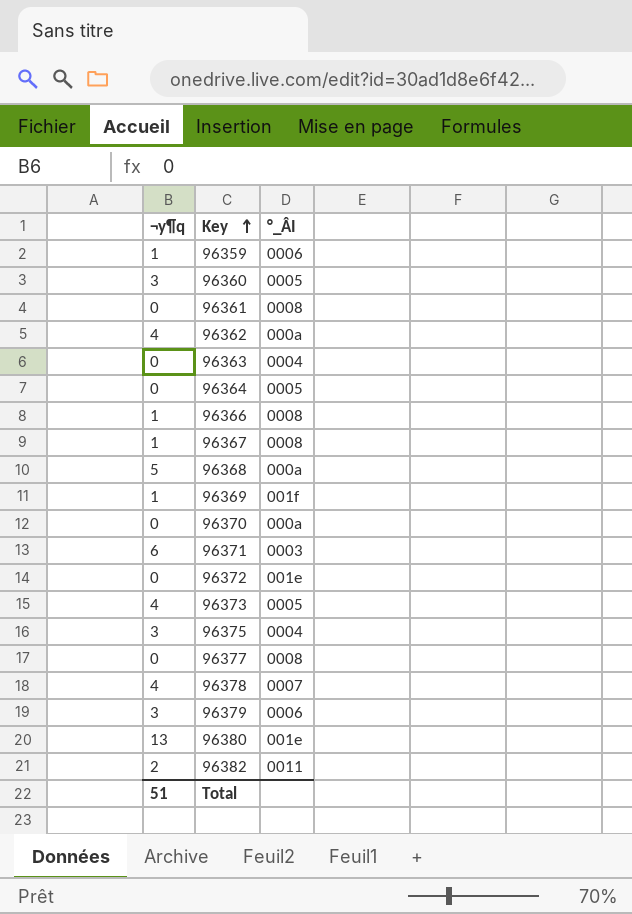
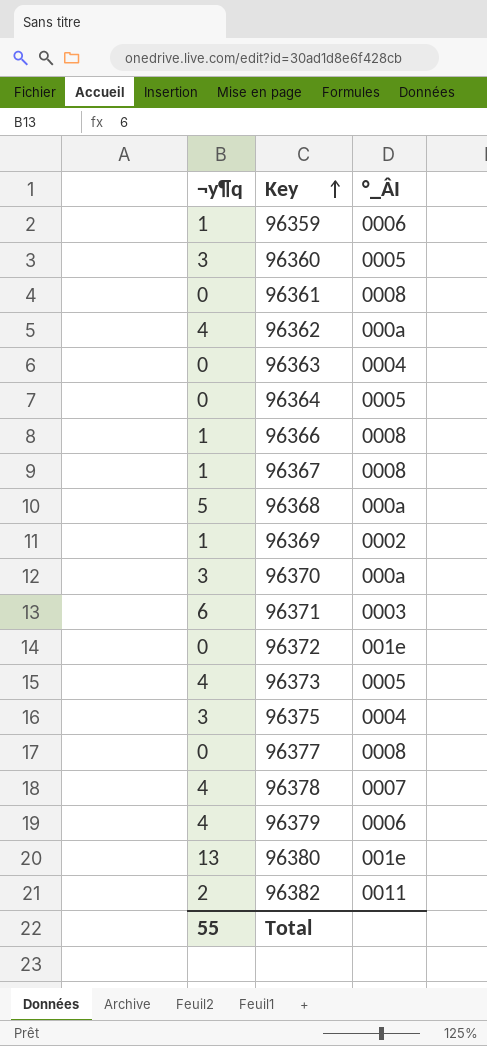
96369 | °_ÂI: 001f -> 0002
96370 | ¬y¶q: 0 -> 3
96379 | ¬y¶q: 3 -> 4
Total | ¬y¶q: 51 -> 55

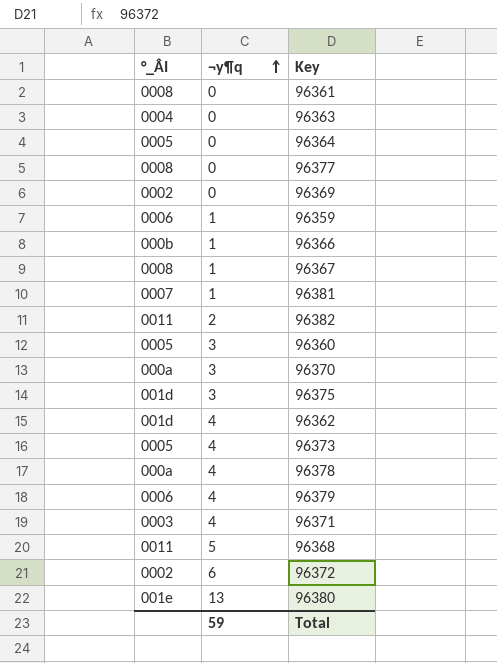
row order: Key ascending -> ¬y¶q ascending
column °_ÂI | position: 3 -> 1
96369 | ¬y¶q: 1 -> 0
96366 | °_ÂI: 0008 -> 000b
row 96381: none -> 0007 | 1
96375 | °_ÂI: 0004 -> 001d
96362 | °_ÂI: 000a -> 001d
96378 | °_ÂI: 0007 -> 000a
96371 | ¬y¶q: 6 -> 4
96368 | °_ÂI: 000a -> 0011
96372 | °_ÂI: 001e -> 0002
96372 | ¬y¶q: 0 -> 6
Total | ¬y¶q: 55 -> 59

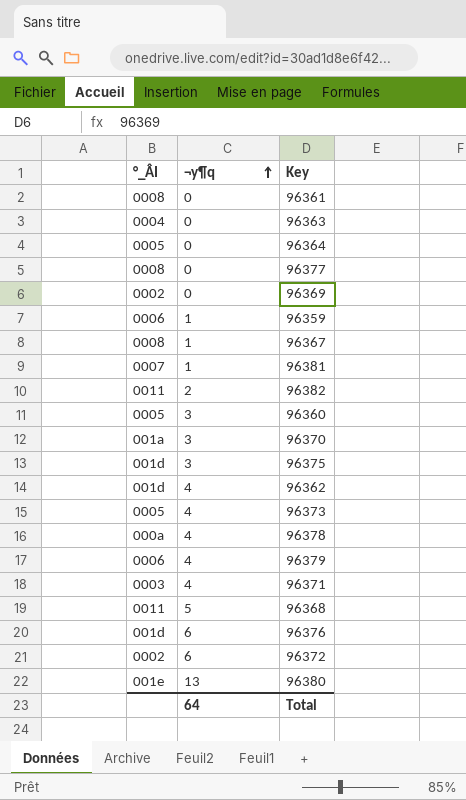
row 96366: 000b | 1 -> none
96370 | °_ÂI: 000a -> 001a
row 96376: none -> 001d | 6
Total | ¬y¶q: 59 -> 64

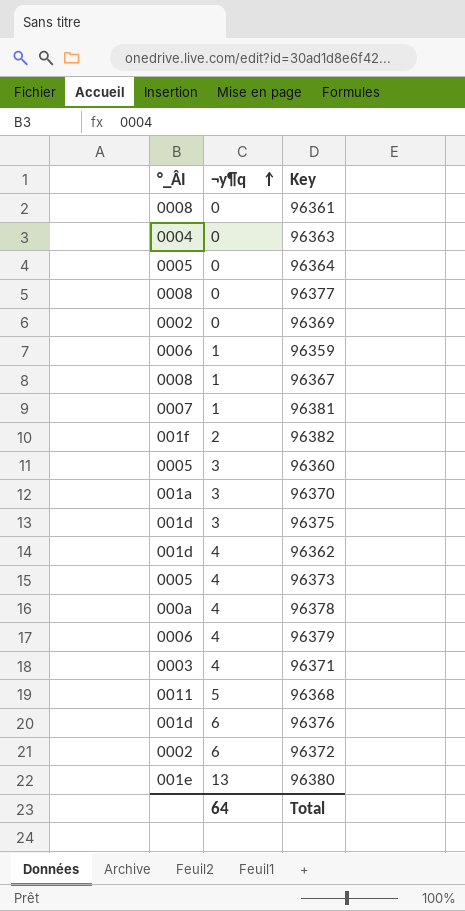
96382 | °_ÂI: 0011 -> 001f

